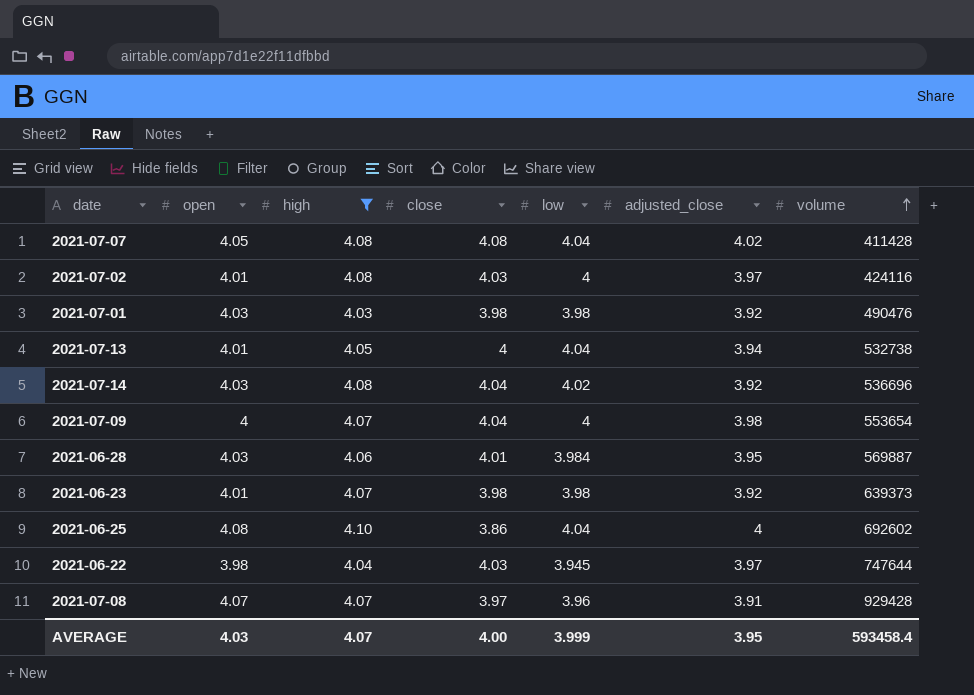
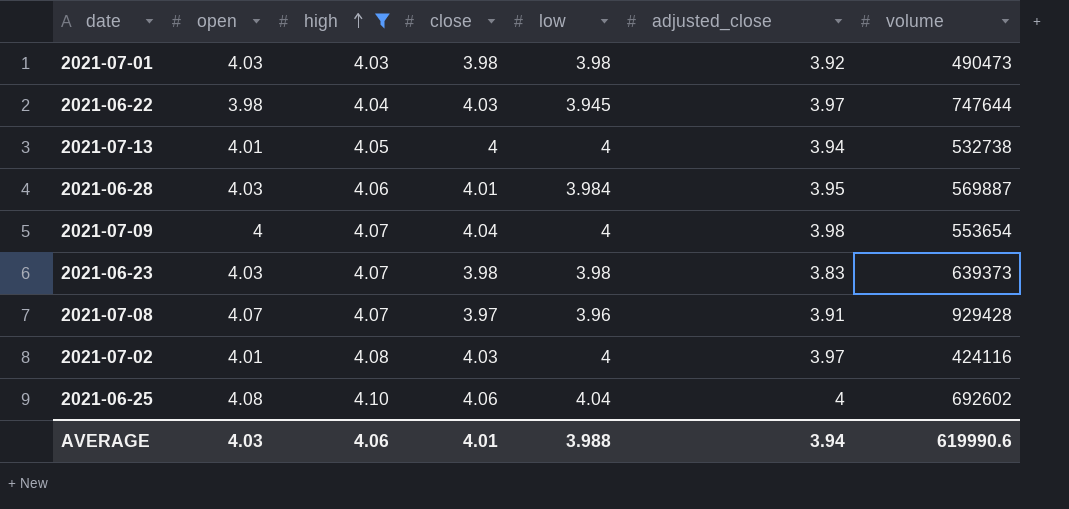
row order: volume ascending -> high ascending
row 2021-07-07: 4.05 | 4.08 | 4.08 | 4.04 | 4.02 | 411428 -> none
row 2021-07-14: 4.03 | 4.08 | 4.04 | 4.02 | 3.92 | 536696 -> none
2021-07-01 | volume: 490476 -> 490473
2021-07-13 | low: 4.04 -> 4
2021-06-23 | open: 4.01 -> 4.03
2021-06-23 | adjusted_close: 3.92 -> 3.83
2021-06-25 | close: 3.86 -> 4.06
AVERAGE | high: 4.07 -> 4.06
AVERAGE | close: 4.00 -> 4.01
AVERAGE | low: 3.999 -> 3.988
AVERAGE | adjusted_close: 3.95 -> 3.94
AVERAGE | volume: 593458.4 -> 619990.6

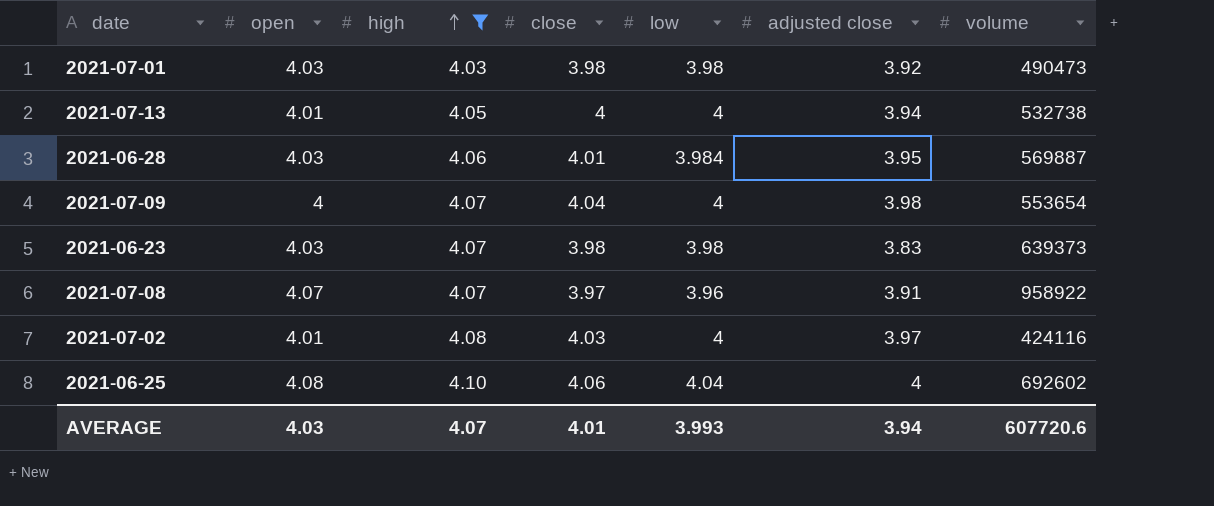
column name: adjusted_close -> adjusted close
row 2021-06-22: 3.98 | 4.04 | 4.03 | 3.945 | 3.97 | 747644 -> none
2021-07-08 | volume: 929428 -> 958922
AVERAGE | high: 4.06 -> 4.07
AVERAGE | low: 3.988 -> 3.993
AVERAGE | volume: 619990.6 -> 607720.6

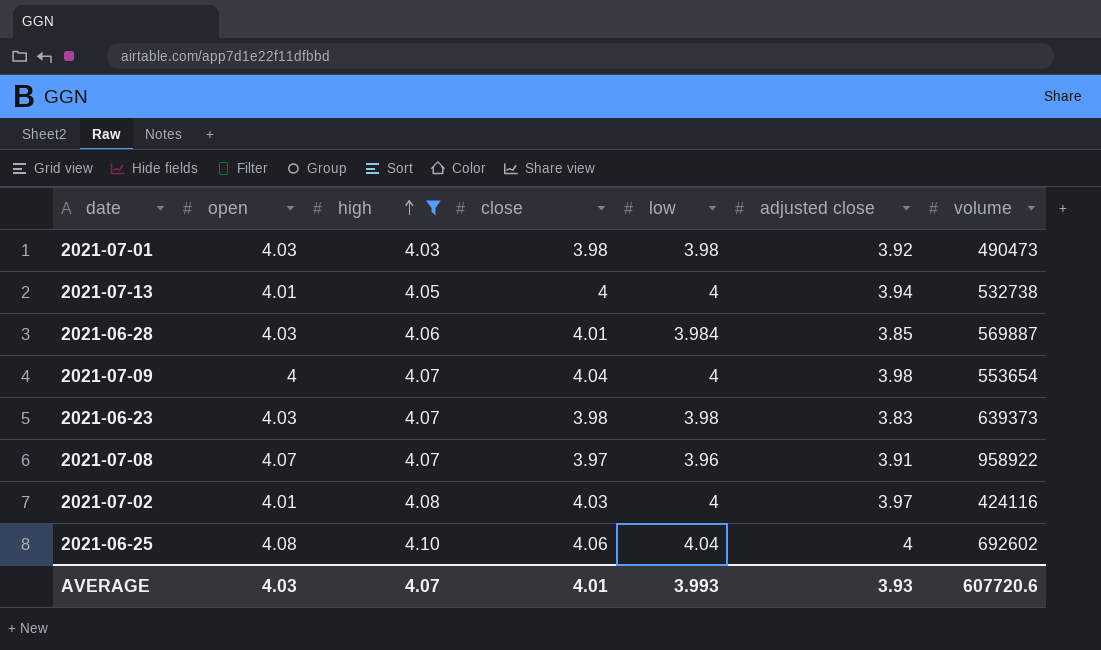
2021-06-28 | adjusted close: 3.95 -> 3.85
AVERAGE | adjusted close: 3.94 -> 3.93

